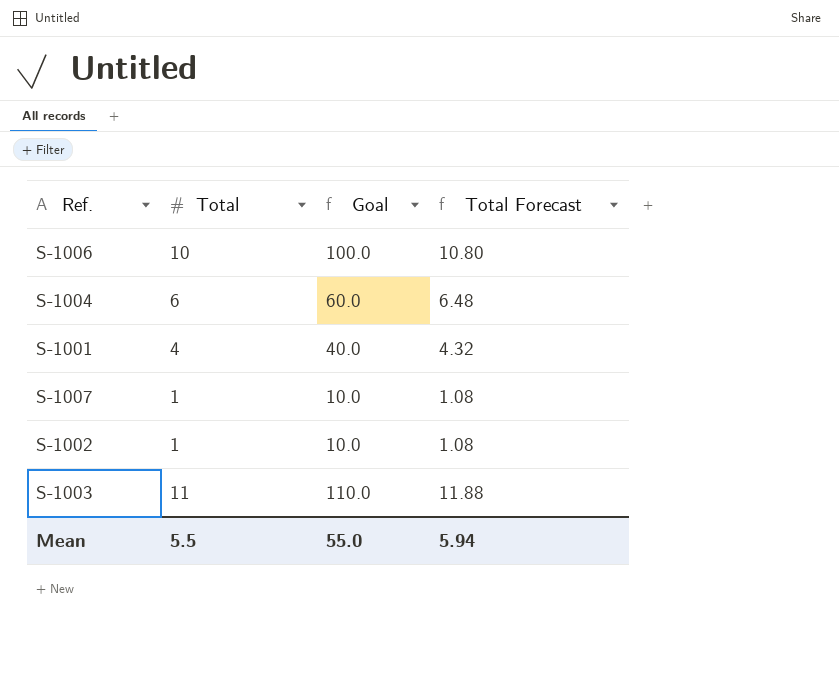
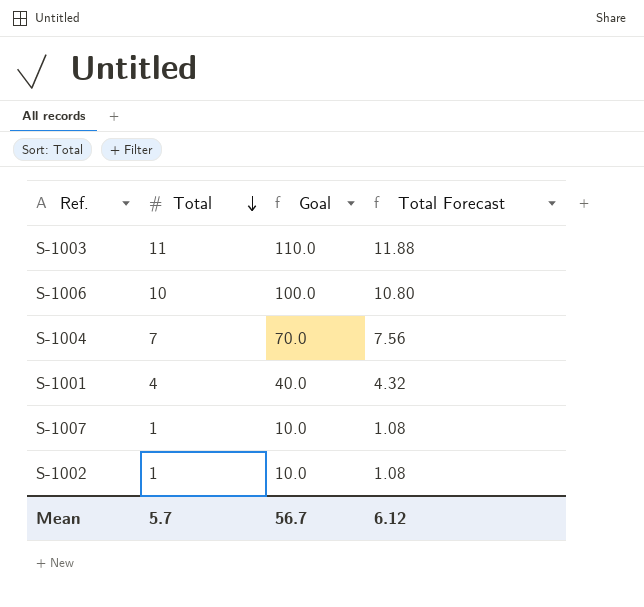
row order: none -> Total descending
S-1004 | Total: 6 -> 7
S-1004 | Goal: 60.0 -> 70.0
S-1004 | Total Forecast: 6.48 -> 7.56
Mean | Total: 5.5 -> 5.7
Mean | Goal: 55.0 -> 56.7
Mean | Total Forecast: 5.94 -> 6.12

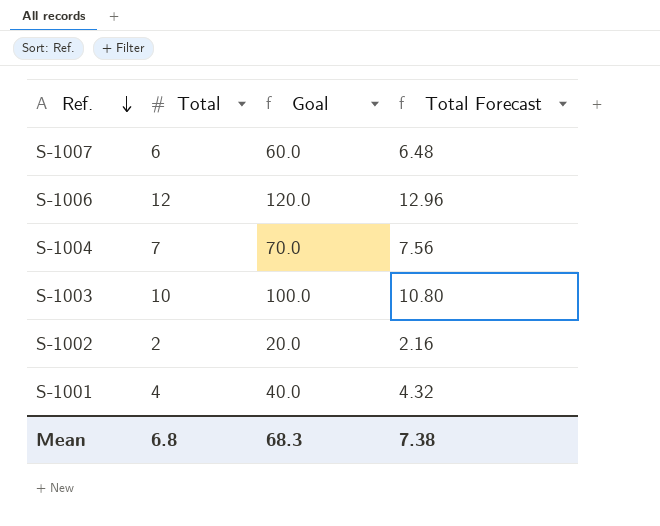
row order: Total descending -> Ref. descending
S-1007 | Total: 1 -> 6
S-1007 | Goal: 10.0 -> 60.0
S-1007 | Total Forecast: 1.08 -> 6.48
S-1006 | Total: 10 -> 12
S-1006 | Goal: 100.0 -> 120.0
S-1006 | Total Forecast: 10.80 -> 12.96
S-1003 | Total: 11 -> 10
S-1003 | Goal: 110.0 -> 100.0
S-1003 | Total Forecast: 11.88 -> 10.80
S-1002 | Total: 1 -> 2
S-1002 | Goal: 10.0 -> 20.0
S-1002 | Total Forecast: 1.08 -> 2.16
Mean | Total: 5.7 -> 6.8
Mean | Goal: 56.7 -> 68.3
Mean | Total Forecast: 6.12 -> 7.38

